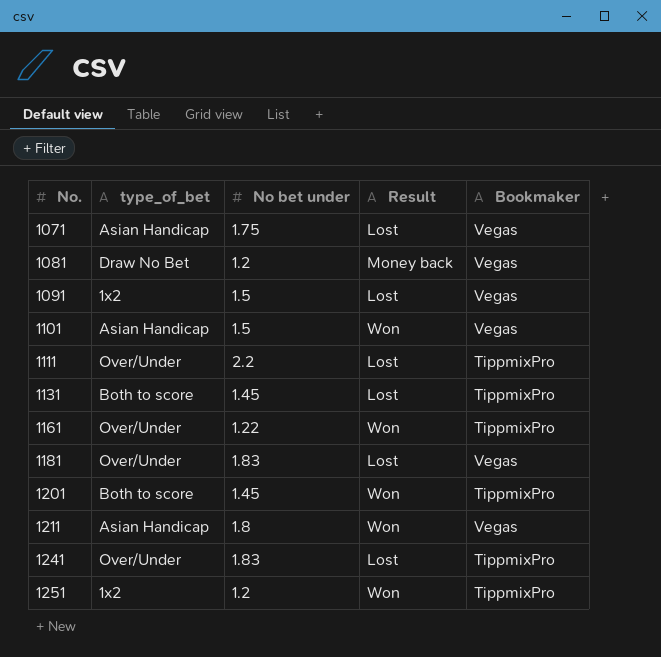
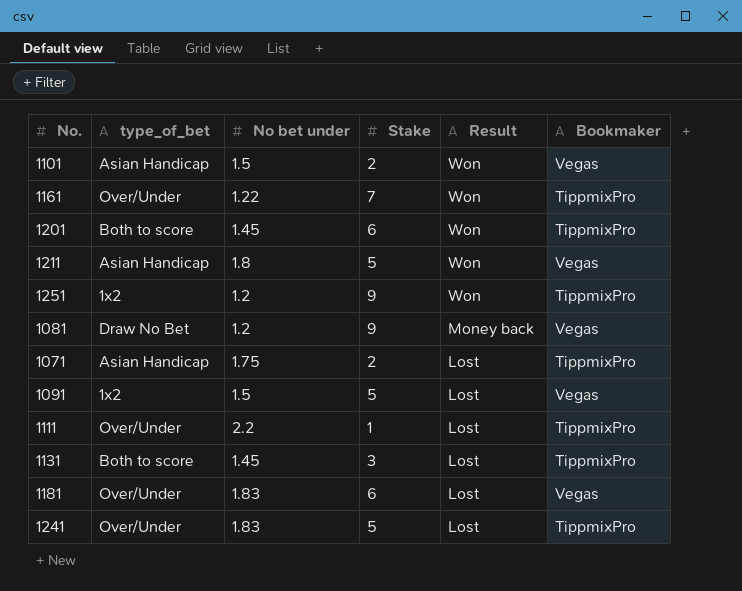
row order: No. ascending -> Result descending
column Stake | position: none -> 4
1071 | Bookmaker: Vegas -> TippmixPro

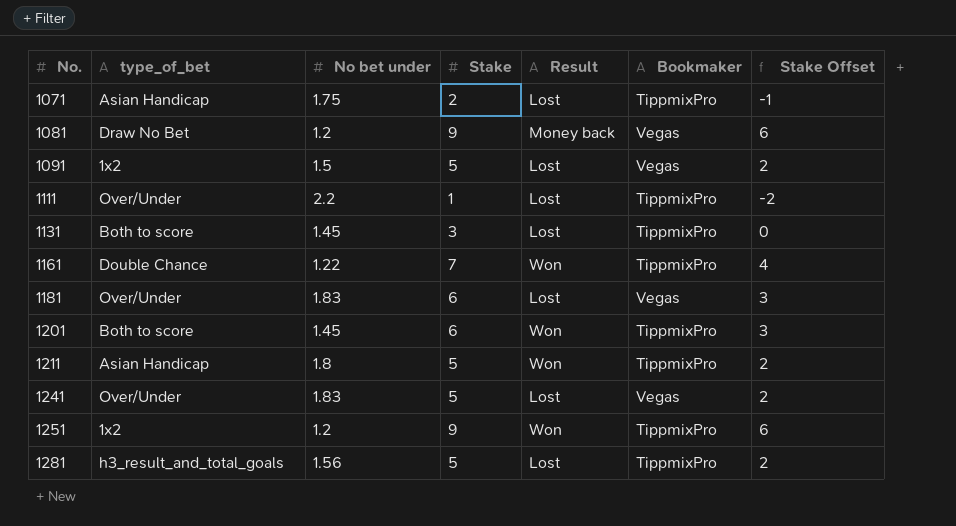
row order: Result descending -> No. ascending
column Stake Offset | formula: none -> [Stake] - 3
row 1101: Asian Handicap | 1.5 | 2 | Won | Vegas -> none
1161 | type_of_bet: Over/Under -> Double Chance
1211 | Bookmaker: Vegas -> TippmixPro
1241 | Bookmaker: TippmixPro -> Vegas
row 1281: none -> h3_result_and_total_goals | 1.56 | 5 | Lost | TippmixPro | 2

